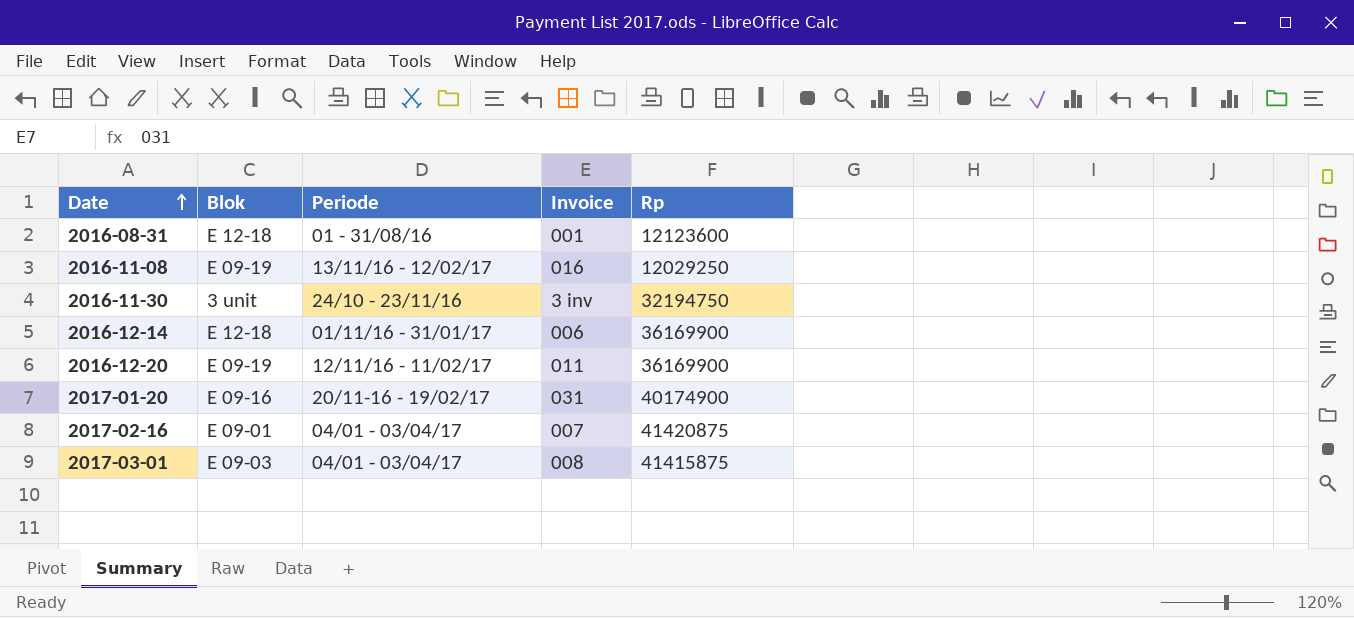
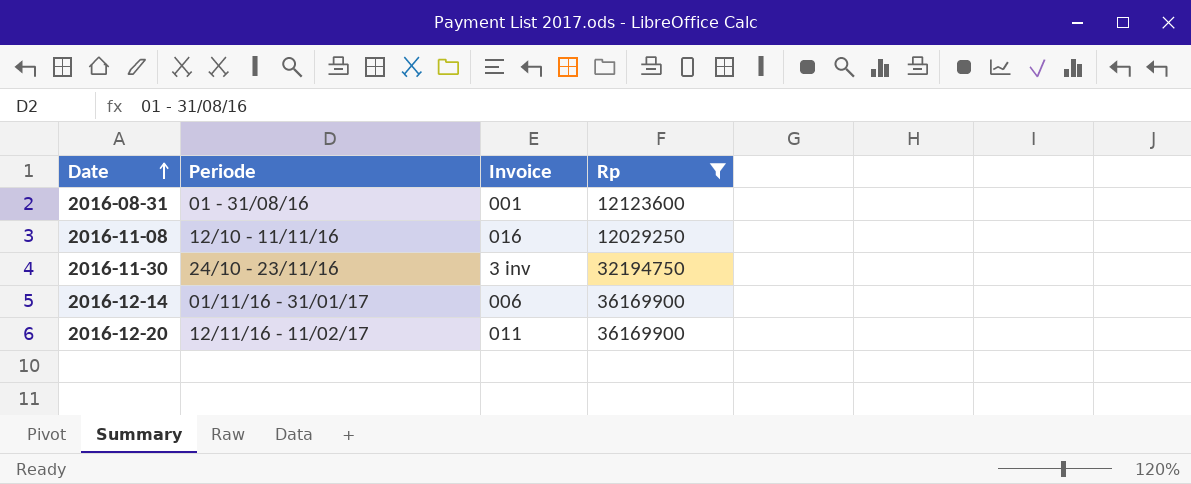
filter: none -> Rp <= 36169900
column Blok | position: 2 -> none
2016-11-08 | Periode: 13/11/16 - 12/02/17 -> 12/10 - 11/11/16

